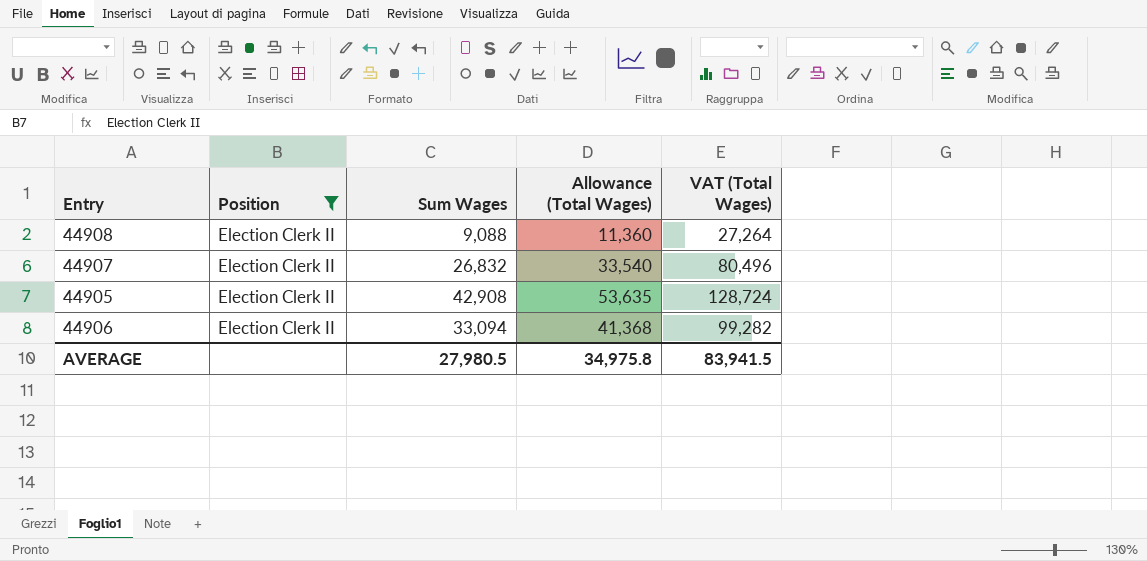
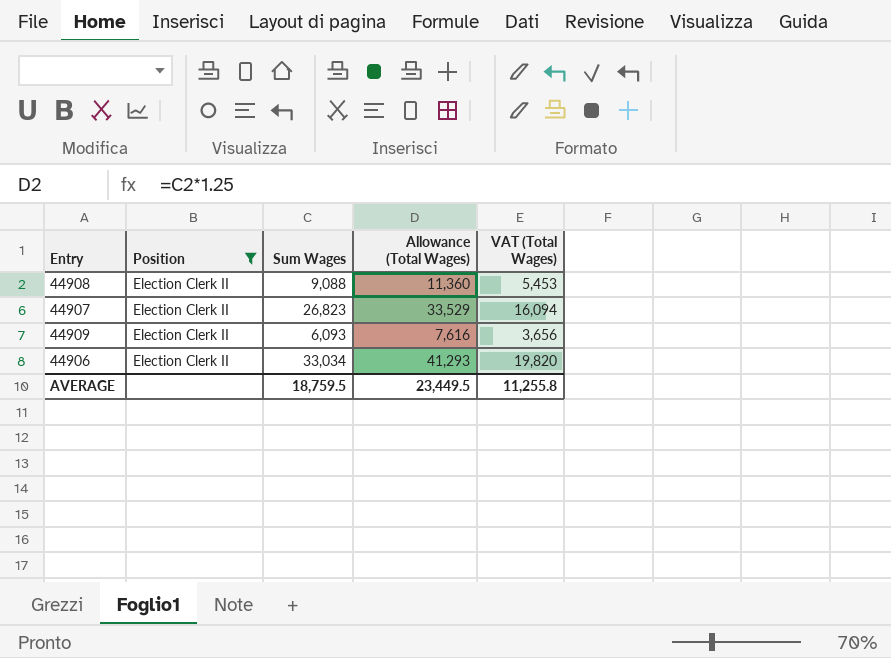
column VAT (Total Wages) | formula: [Sum Wages] * 3 -> [Sum Wages] * 0.6
row 44905: Election Clerk II | 42,908 | 53,635 | 128,724 -> none
44907 | Sum Wages: 26,832 -> 26,823
44907 | Allowance (Total Wages): 33,540 -> 33,529
row 44909: none -> Election Clerk II | 6,093 | 7,616 | 3,656
44906 | Sum Wages: 33,094 -> 33,034
44906 | Allowance (Total Wages): 41,368 -> 41,293
AVERAGE | Sum Wages: 27,980.5 -> 18,759.5
AVERAGE | Allowance (Total Wages): 34,975.8 -> 23,449.5
AVERAGE | VAT (Total Wages): 83,941.5 -> 11,255.8

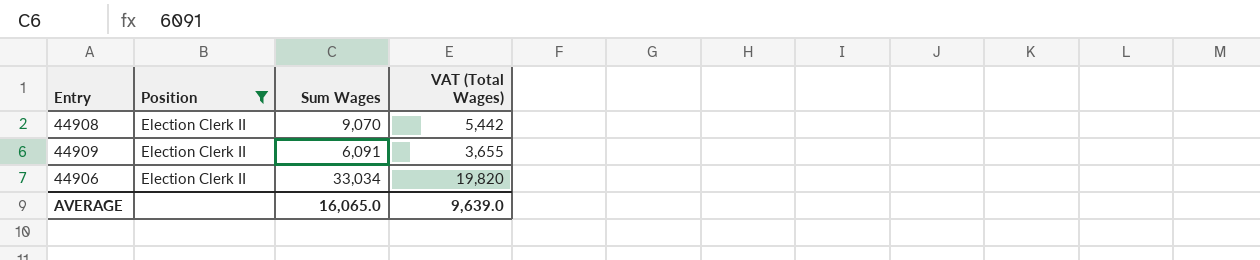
column Allowance (Total Wages) | formula: [Sum Wages] * 1.25 -> none
row 44907: Election Clerk II | 26,823 | 33,529 | 16,094 -> none
44908 | Sum Wages: 9,088 -> 9,070
44908 | VAT (Total Wages): 5,453 -> 5,442
44909 | Sum Wages: 6,093 -> 6,091
44909 | VAT (Total Wages): 3,656 -> 3,655
AVERAGE | Sum Wages: 18,759.5 -> 16,065.0
AVERAGE | VAT (Total Wages): 11,255.8 -> 9,639.0

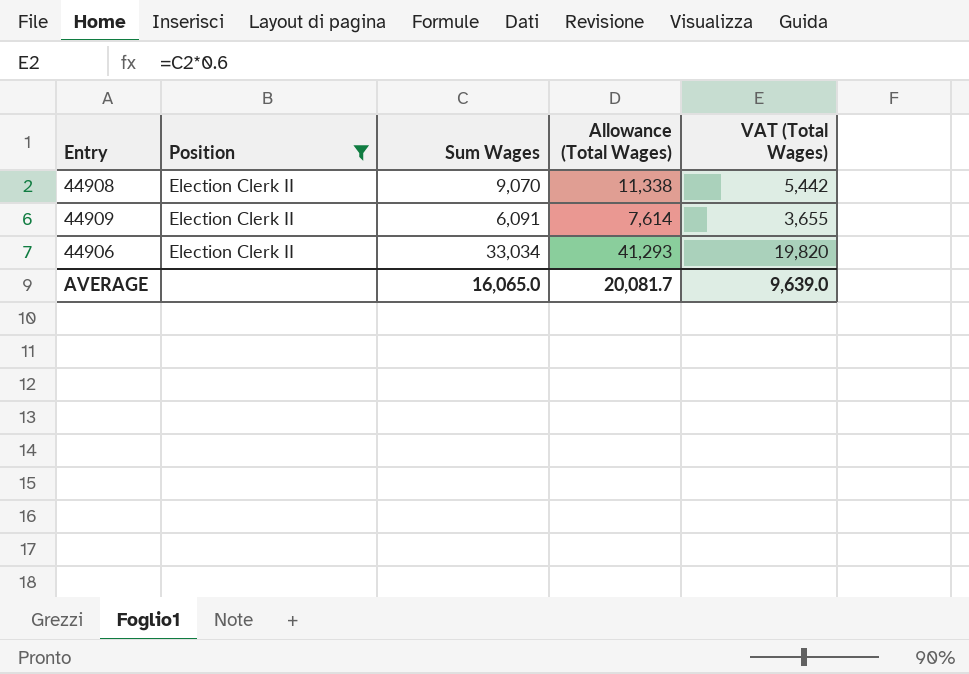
column Allowance (Total Wages) | formula: none -> [Sum Wages] * 1.25

